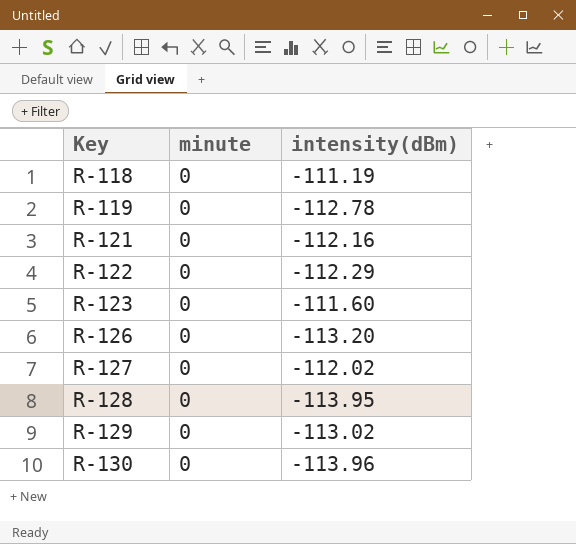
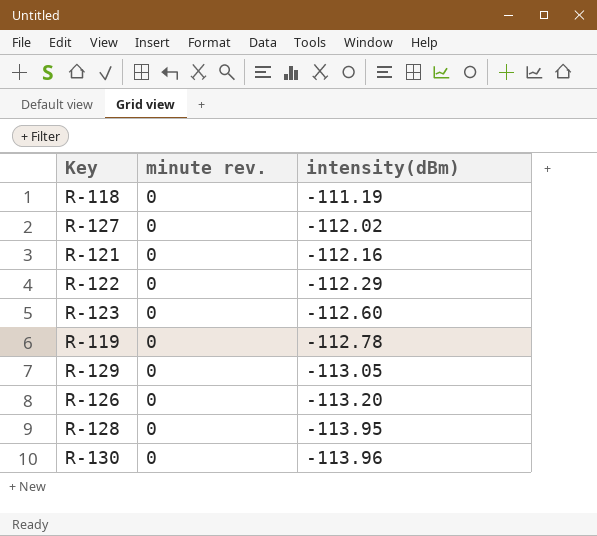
row order: Key ascending -> intensity(dBm) descending
column name: minute -> minute rev.
R-123 | intensity(dBm): -111.60 -> -112.60
R-129 | intensity(dBm): -113.02 -> -113.05

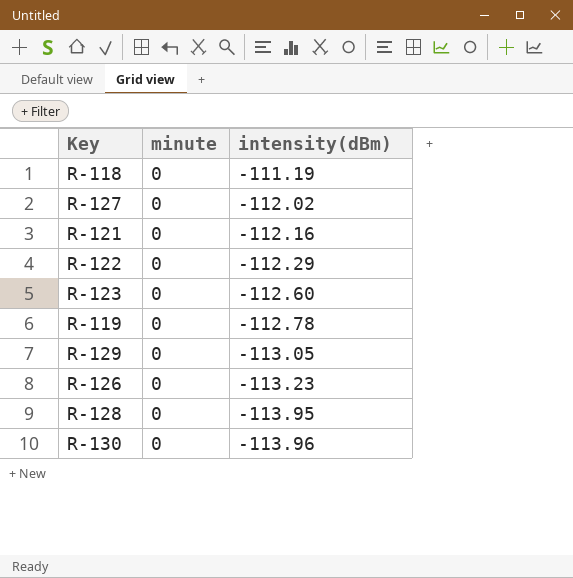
column name: minute rev. -> minute
R-126 | intensity(dBm): -113.20 -> -113.23

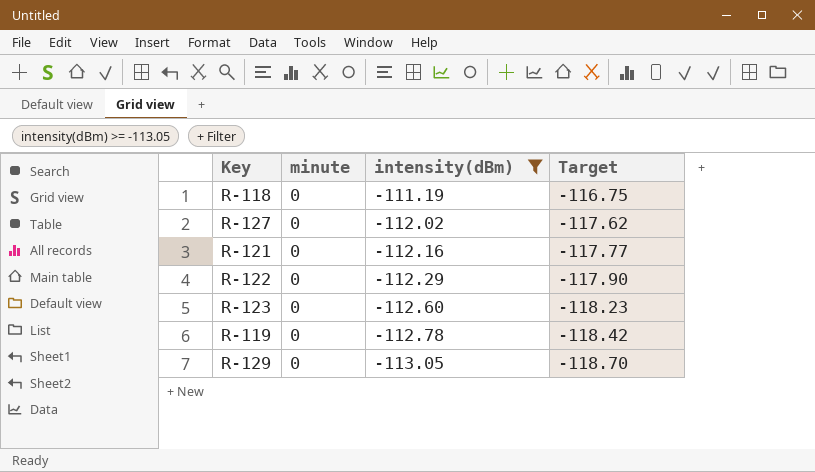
filter: none -> intensity(dBm) >= -113.05
column Target | formula: none -> [intensity(dBm)] * 1.05

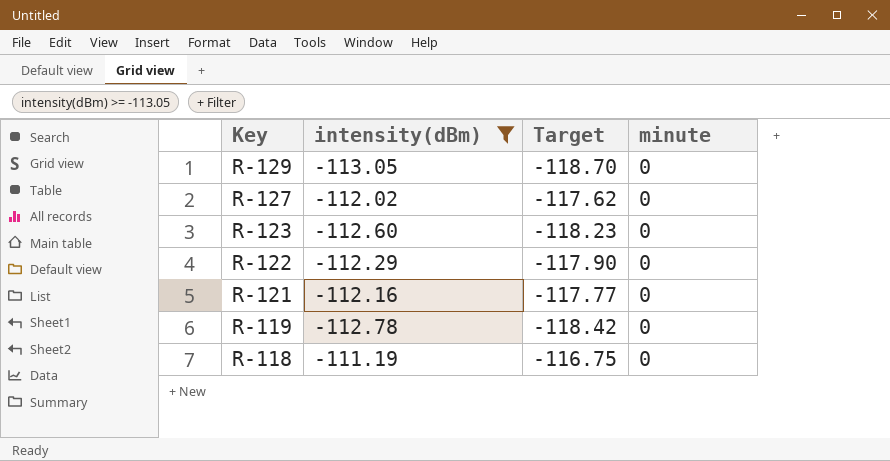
row order: intensity(dBm) descending -> Key descending
column minute | position: 2 -> 4

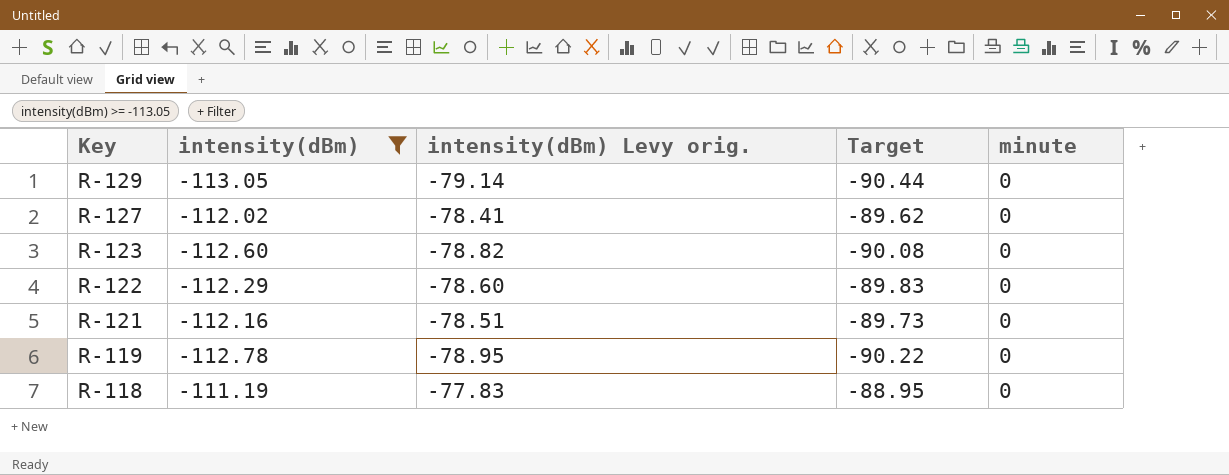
column intensity(dBm) Levy orig. | formula: none -> [intensity(dBm)] * 0.7
column Target | formula: [intensity(dBm)] * 1.05 -> [intensity(dBm)] * 0.8

